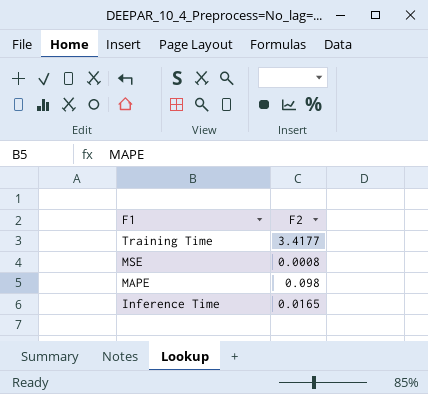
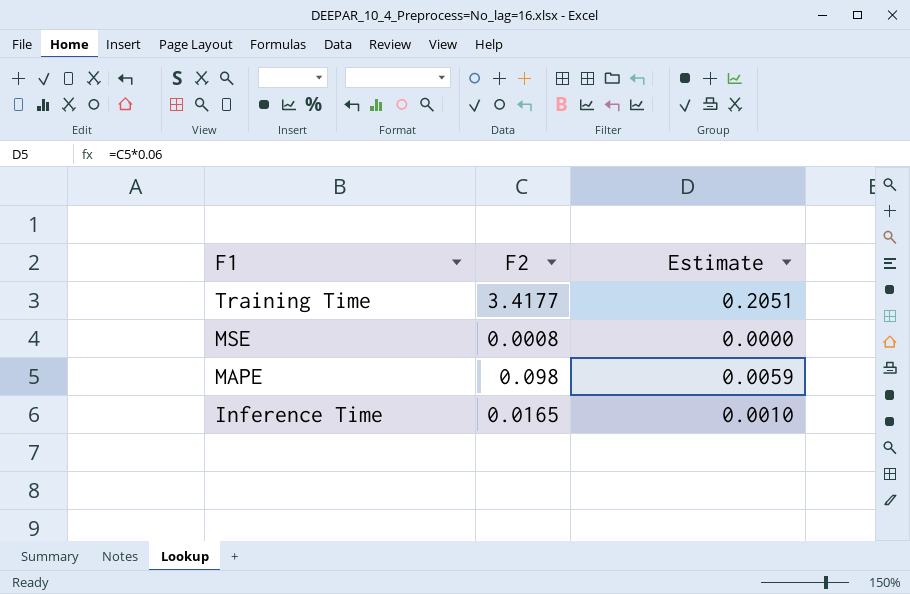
column Estimate | formula: none -> [F2] * 0.06

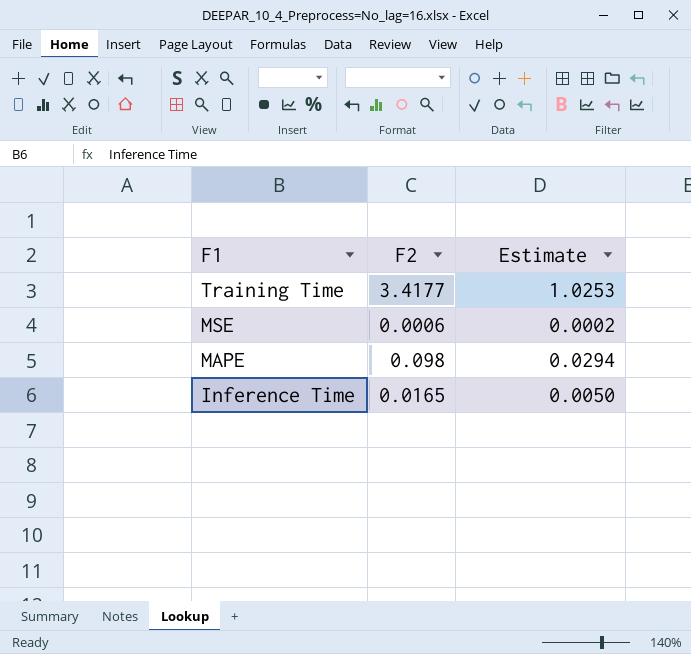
column Estimate | formula: [F2] * 0.06 -> [F2] * 0.3
MSE | F2: 0.0008 -> 0.0006

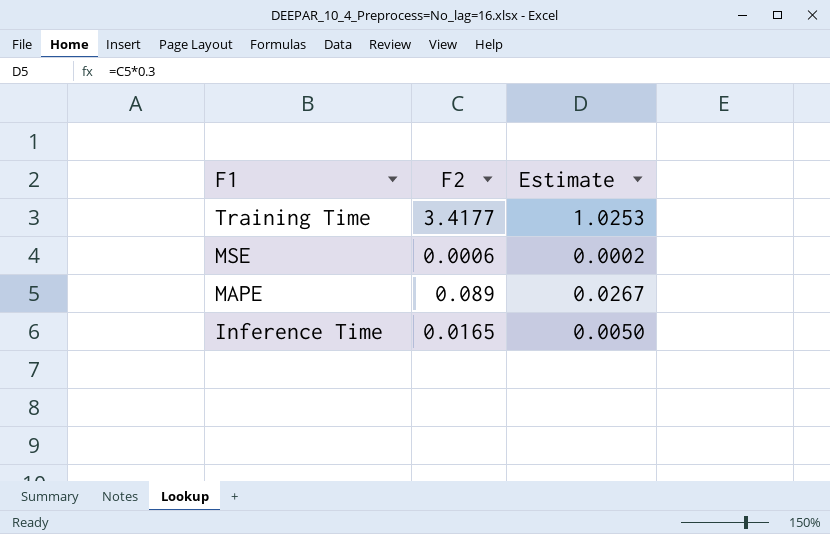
MAPE | F2: 0.098 -> 0.089
MAPE | Estimate: 0.0294 -> 0.0267

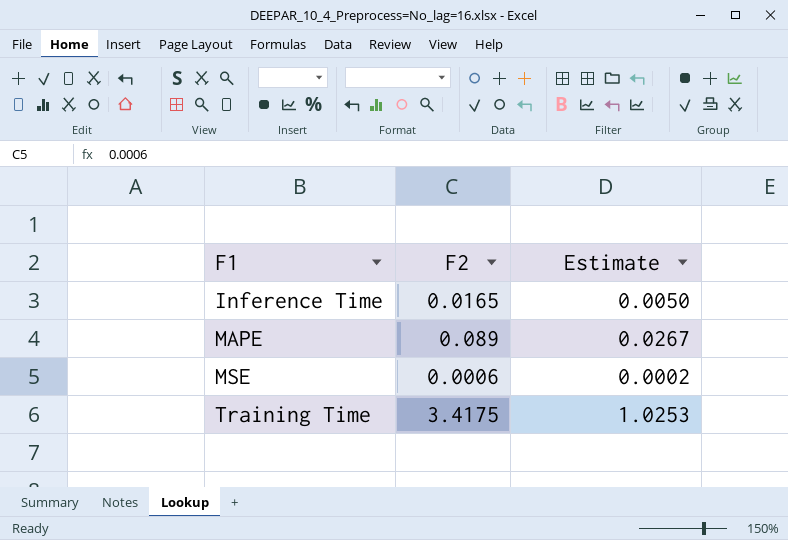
row order: F1 descending -> F1 ascending
Training Time | F2: 3.4177 -> 3.4175

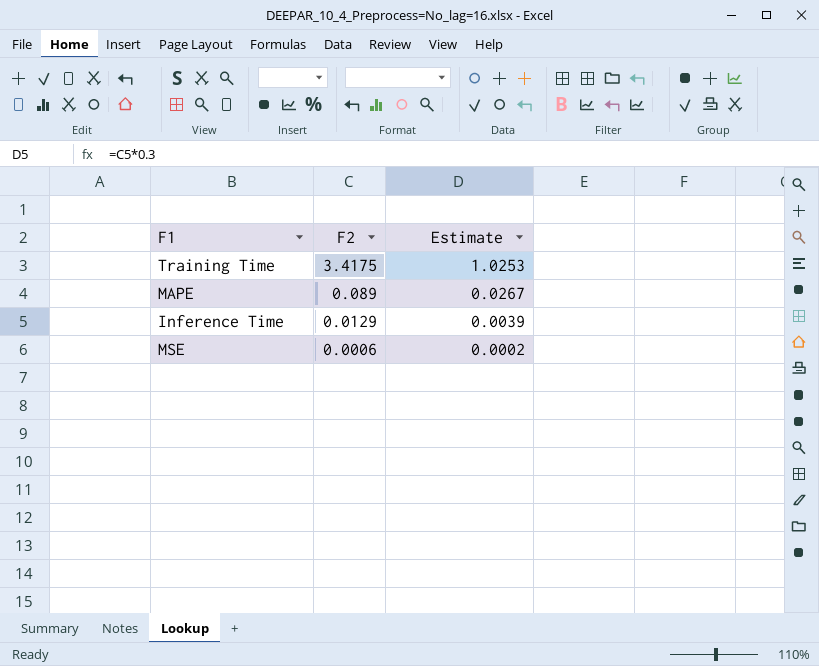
row order: F1 ascending -> F2 descending
Inference Time | F2: 0.0165 -> 0.0129
Inference Time | Estimate: 0.0050 -> 0.0039

